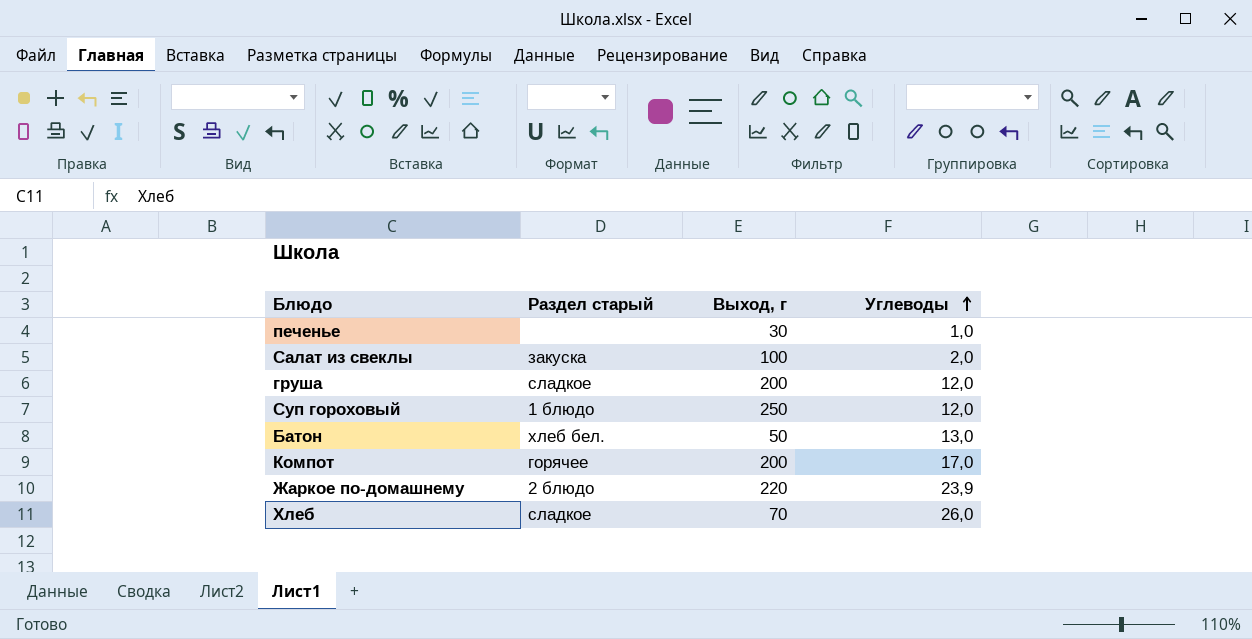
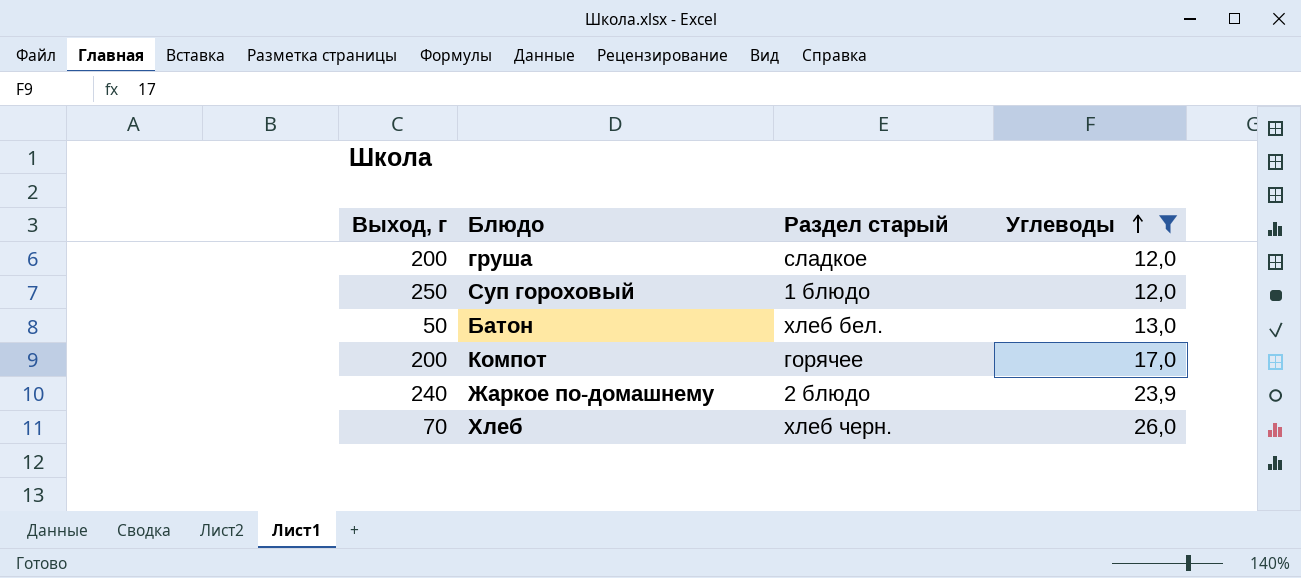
filter: none -> Углеводы >= 12,0
column Выход, г | position: 3 -> 1
Жаркое по-домашнему | Выход, г: 220 -> 240
Хлеб | Раздел старый: сладкое -> хлеб черн.

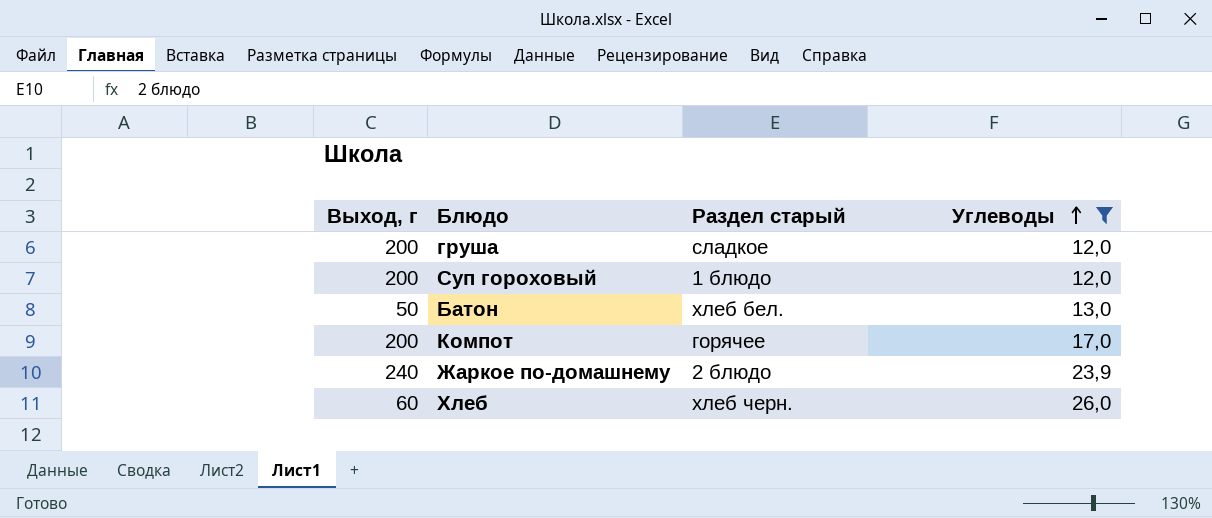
Суп гороховый | Выход, г: 250 -> 200
Хлеб | Выход, г: 70 -> 60

